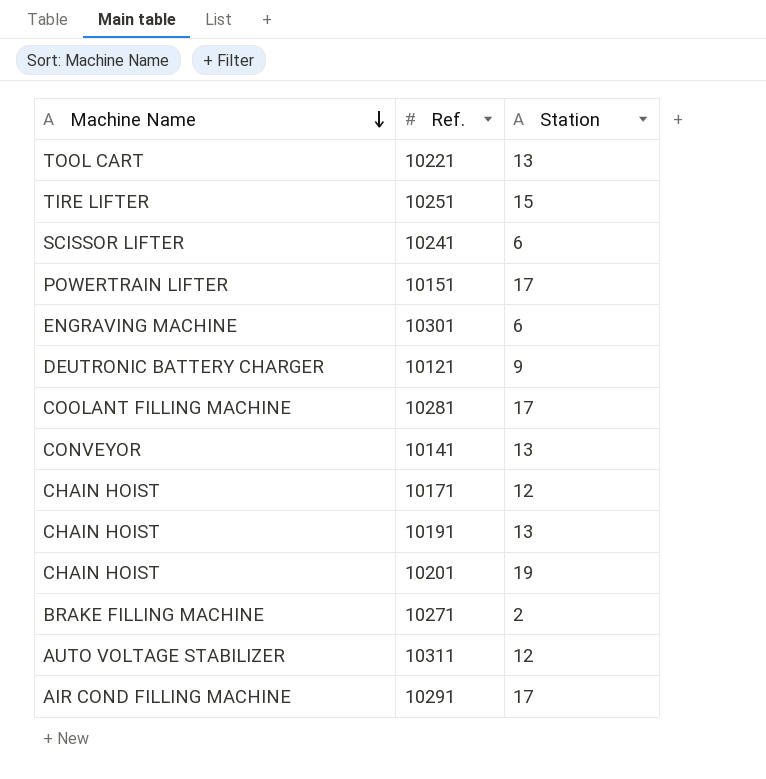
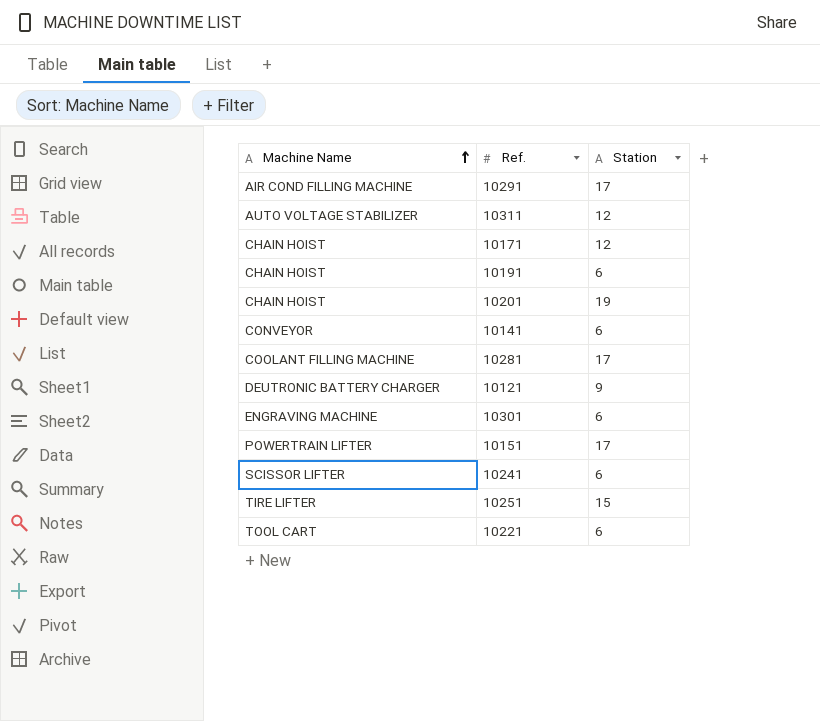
row order: Machine Name descending -> Machine Name ascending
row 10271: BRAKE FILLING MACHINE | 2 -> none
10191 | Station: 13 -> 6
10141 | Station: 13 -> 6
10221 | Station: 13 -> 6

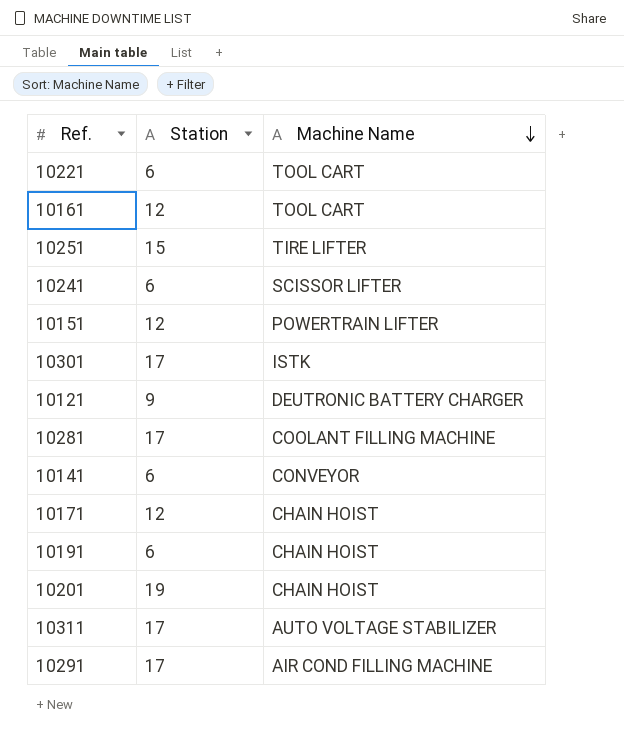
row order: Machine Name ascending -> Machine Name descending
column Machine Name | position: 1 -> 3
row 10161: none -> 12 | TOOL CART
10151 | Station: 17 -> 12
10301 | Station: 6 -> 17
10301 | Machine Name: ENGRAVING MACHINE -> ISTK
10311 | Station: 12 -> 17

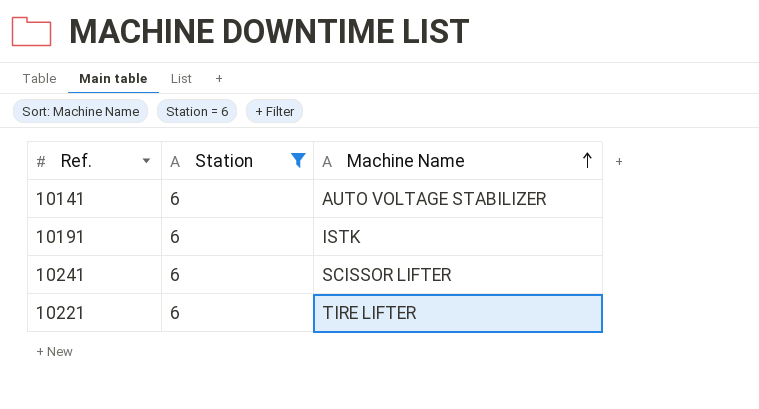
filter: none -> Station = 6
row order: Machine Name descending -> Machine Name ascending
10141 | Machine Name: CONVEYOR -> AUTO VOLTAGE STABILIZER
10191 | Machine Name: CHAIN HOIST -> ISTK
10221 | Machine Name: TOOL CART -> TIRE LIFTER

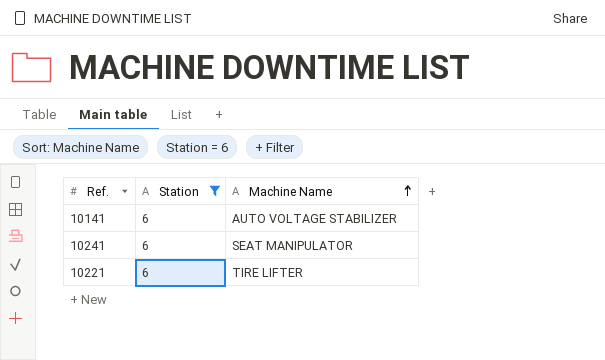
row 10191: 6 | ISTK -> none
10241 | Machine Name: SCISSOR LIFTER -> SEAT MANIPULATOR

